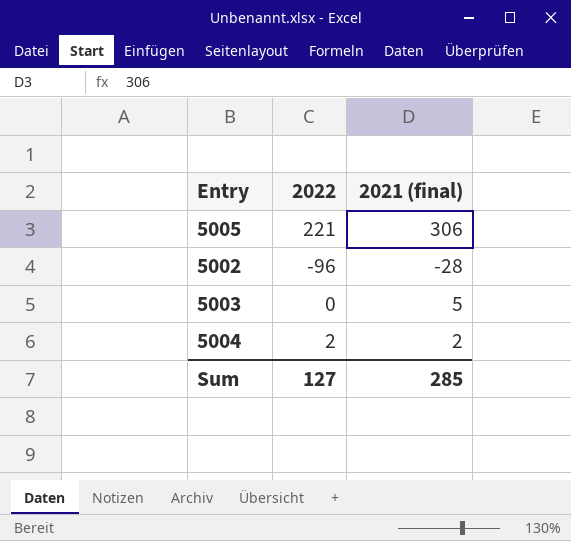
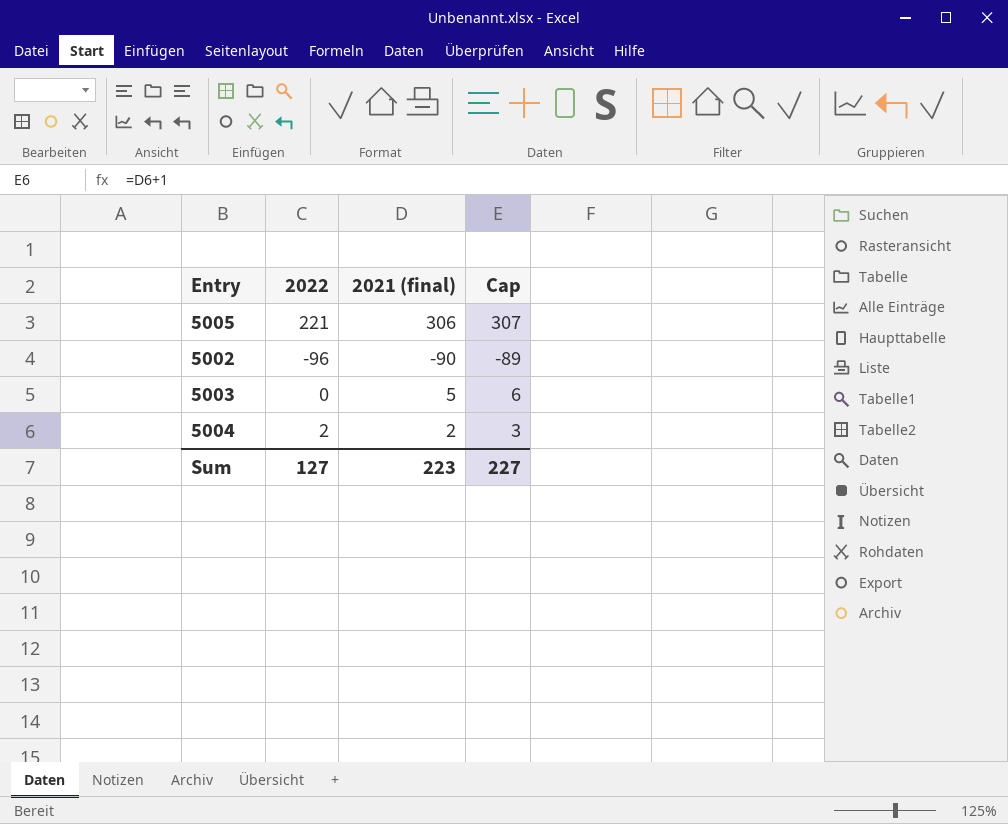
column Cap | formula: none -> [2021 (final)] + 1
5002 | 2021 (final): -28 -> -90
Sum | 2021 (final): 285 -> 223

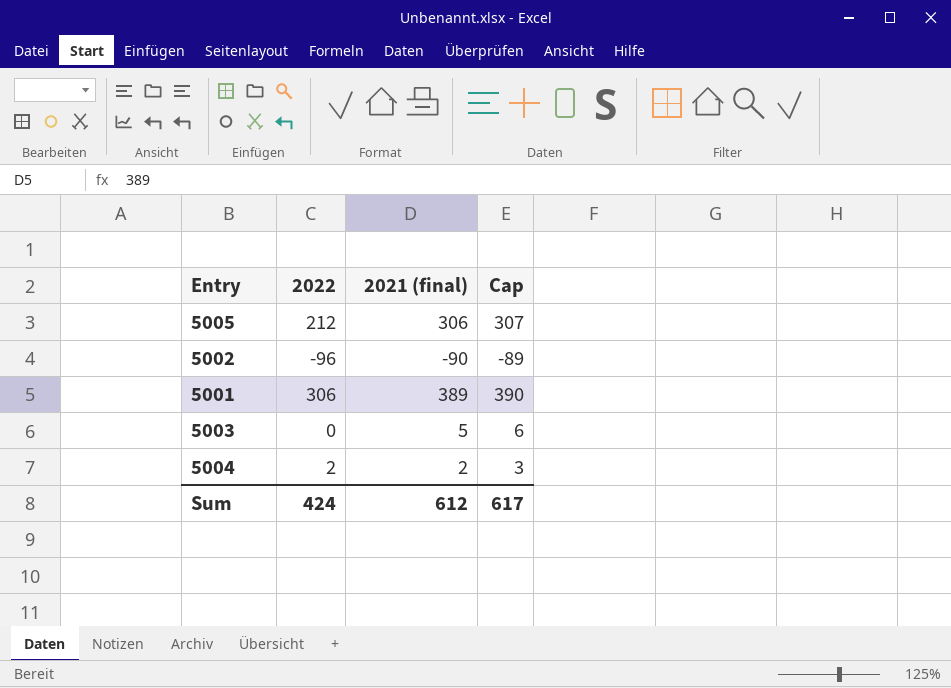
5005 | 2022: 221 -> 212
row 5001: none -> 306 | 389 | 390
Sum | 2022: 127 -> 424
Sum | 2021 (final): 223 -> 612
Sum | Cap: 227 -> 617

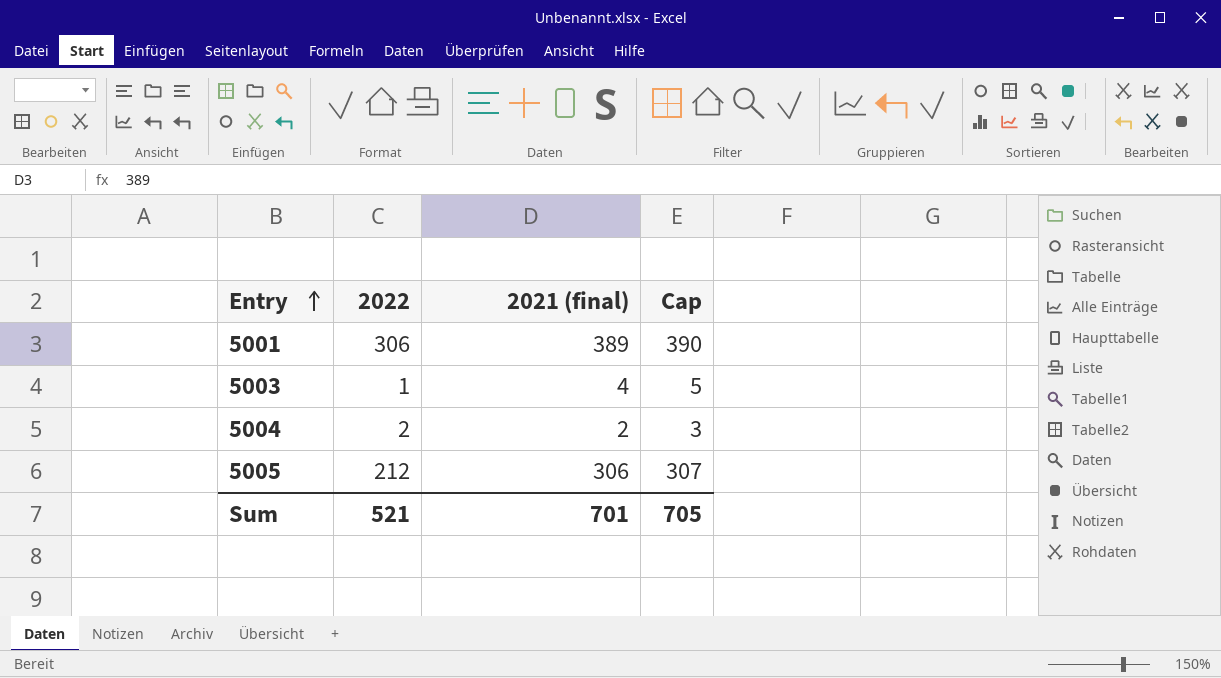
row order: none -> Entry ascending
row 5002: -96 | -90 | -89 -> none
5003 | 2022: 0 -> 1
5003 | 2021 (final): 5 -> 4
5003 | Cap: 6 -> 5
Sum | 2022: 424 -> 521
Sum | 2021 (final): 612 -> 701
Sum | Cap: 617 -> 705

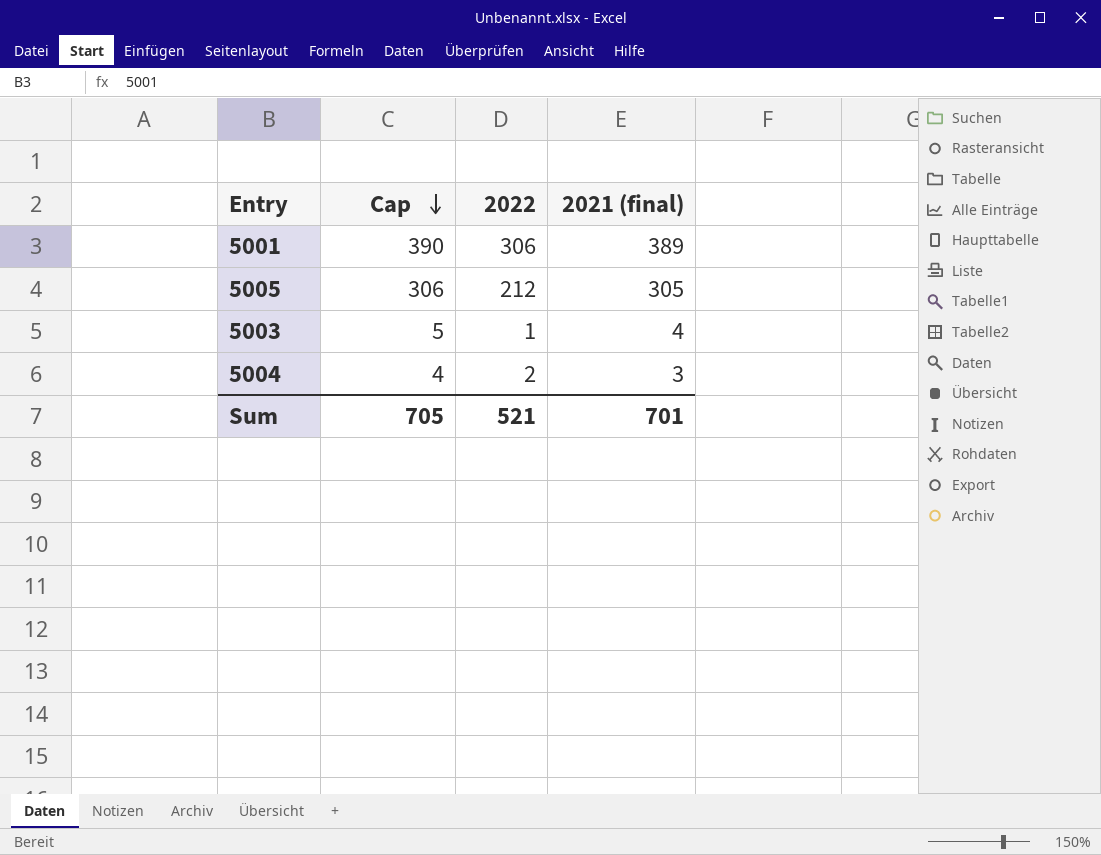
row order: Entry ascending -> Cap descending
column Cap | position: 4 -> 2
5005 | Cap: 307 -> 306
5005 | 2021 (final): 306 -> 305
5004 | Cap: 3 -> 4
5004 | 2021 (final): 2 -> 3

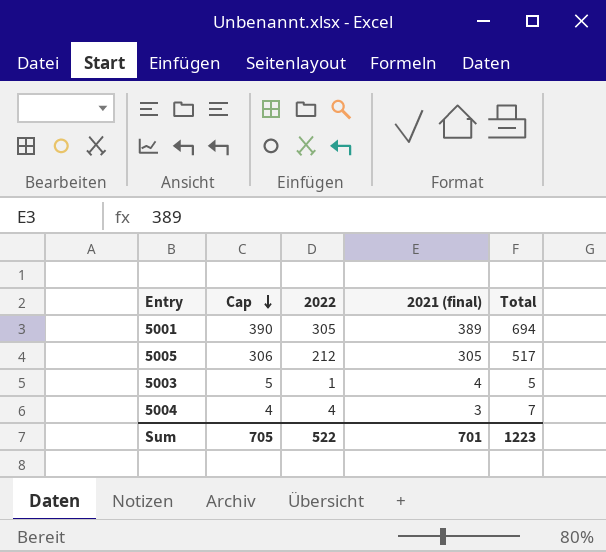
column Total | formula: none -> [2022] + [2021 (final)]
5001 | 2022: 306 -> 305
5004 | 2022: 2 -> 4
Sum | 2022: 521 -> 522

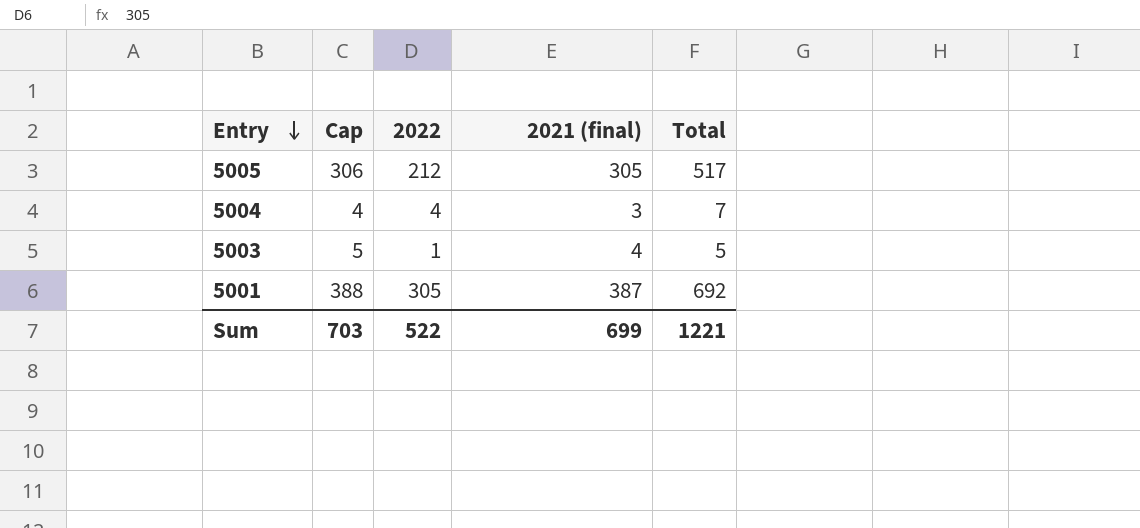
row order: Cap descending -> Entry descending
5001 | Cap: 390 -> 388
5001 | 2021 (final): 389 -> 387
5001 | Total: 694 -> 692
Sum | Cap: 705 -> 703
Sum | 2021 (final): 701 -> 699
Sum | Total: 1223 -> 1221

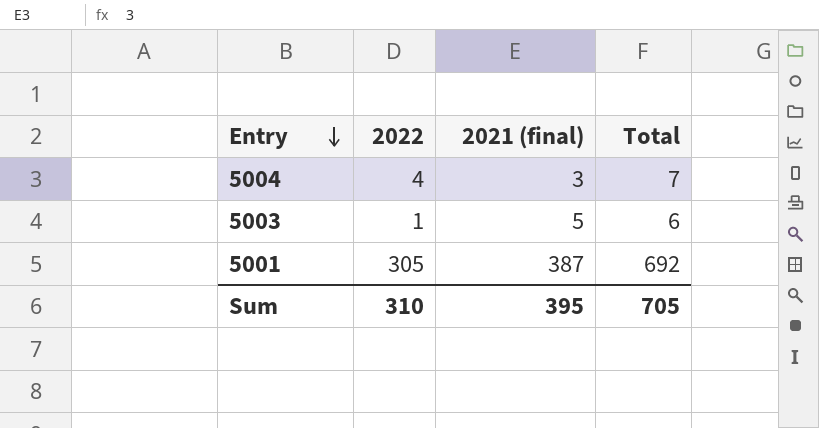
column Cap | formula: [2021 (final)] + 1 -> none
row 5005: 306 | 212 | 305 | 517 -> none
5003 | 2021 (final): 4 -> 5
5003 | Total: 5 -> 6
Sum | 2022: 522 -> 310
Sum | 2021 (final): 699 -> 395
Sum | Total: 1221 -> 705

